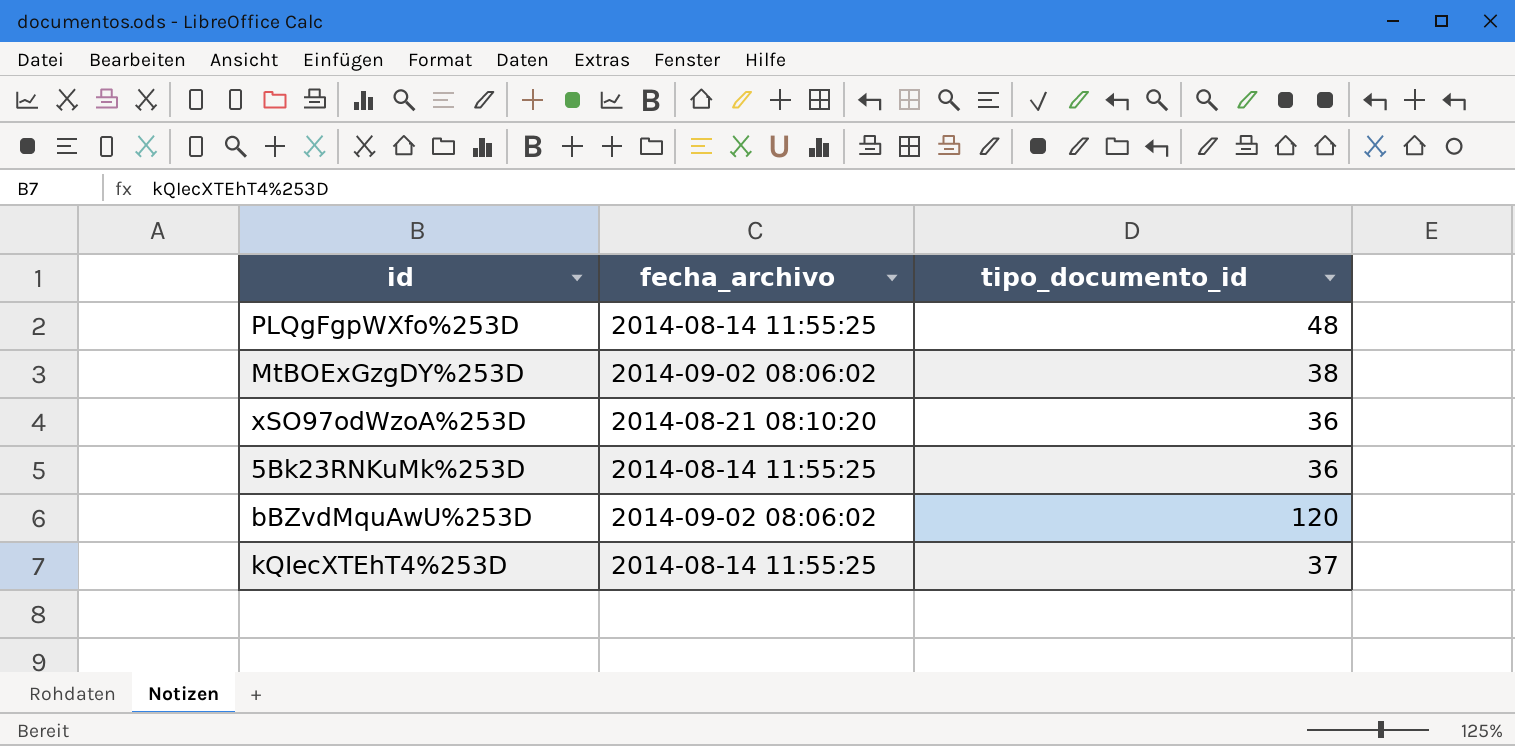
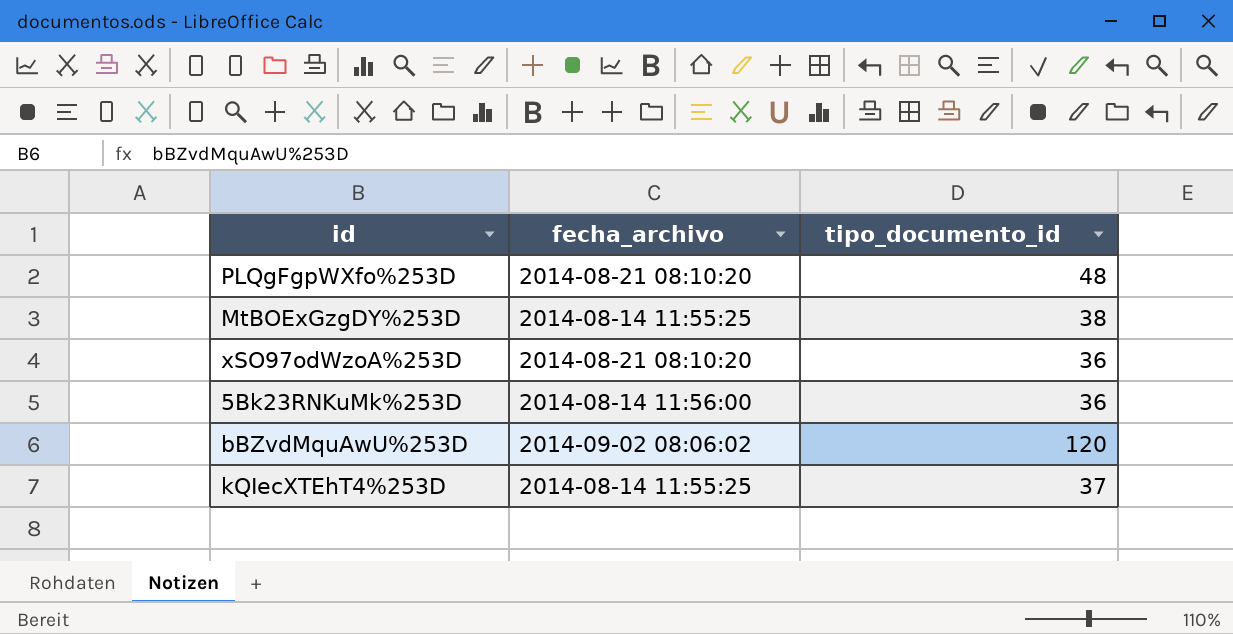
PLQgFgpWXfo%253D | fecha_archivo: 2014-08-14 11:55:25 -> 2014-08-21 08:10:20
MtBOExGzgDY%253D | fecha_archivo: 2014-09-02 08:06:02 -> 2014-08-14 11:55:25
5Bk23RNKuMk%253D | fecha_archivo: 2014-08-14 11:55:25 -> 2014-08-14 11:56:00

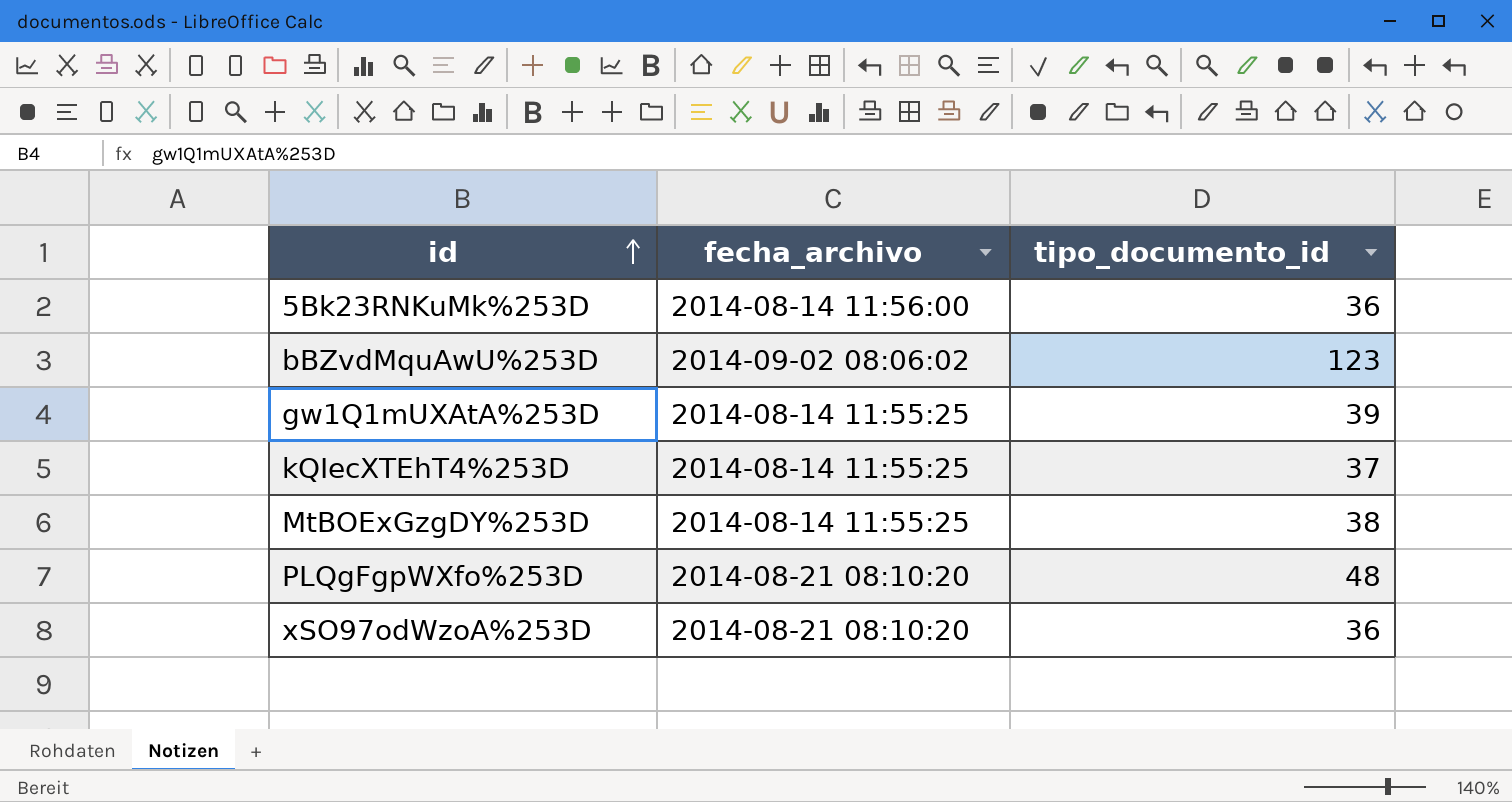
row order: none -> id ascending
bBZvdMquAwU%253D | tipo_documento_id: 120 -> 123
row gw1Q1mUXAtA%253D: none -> 2014-08-14 11:55:25 | 39

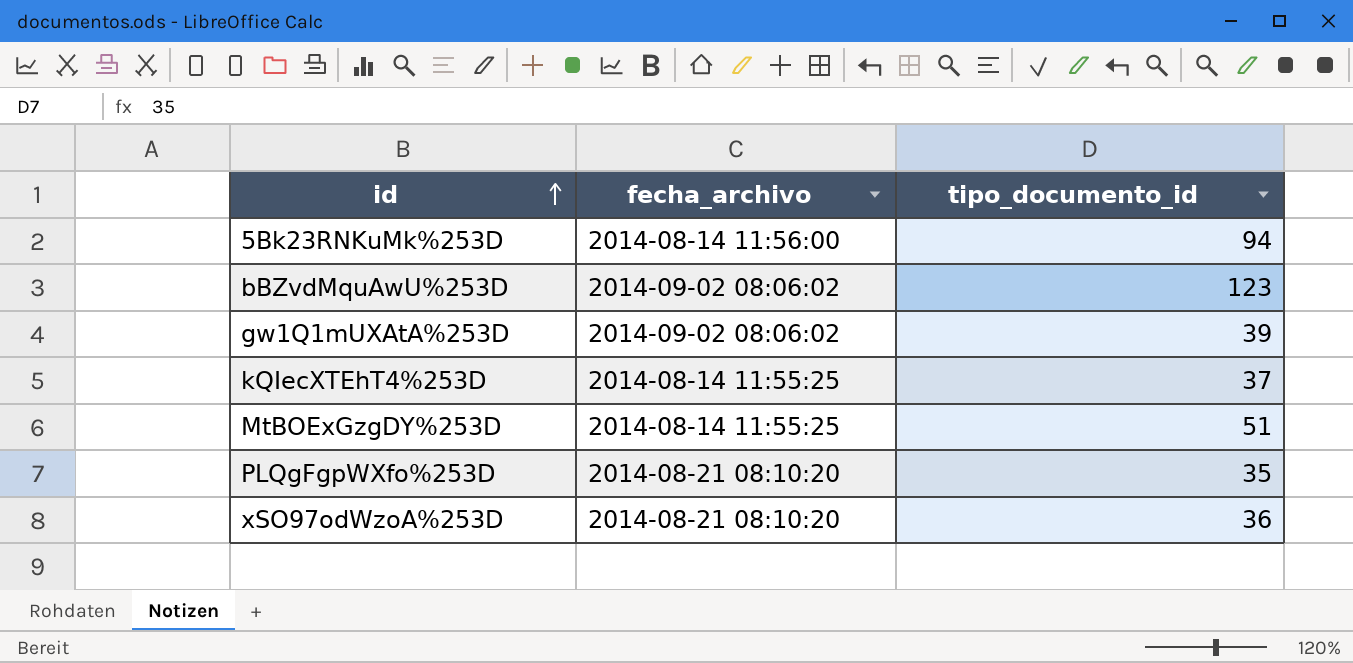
5Bk23RNKuMk%253D | tipo_documento_id: 36 -> 94
gw1Q1mUXAtA%253D | fecha_archivo: 2014-08-14 11:55:25 -> 2014-09-02 08:06:02
MtBOExGzgDY%253D | tipo_documento_id: 38 -> 51
PLQgFgpWXfo%253D | tipo_documento_id: 48 -> 35

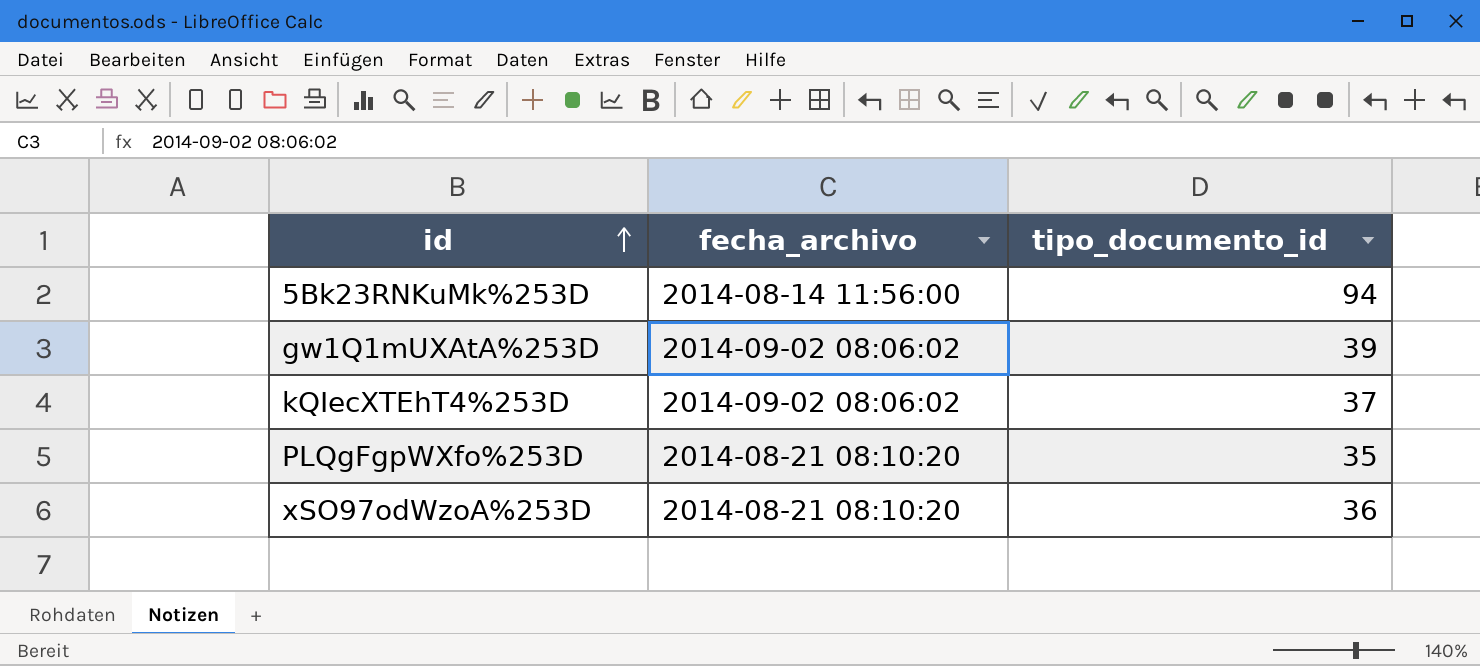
row bBZvdMquAwU%253D: 2014-09-02 08:06:02 | 123 -> none
row MtBOExGzgDY%253D: 2014-08-14 11:55:25 | 51 -> none
kQIecXTEhT4%253D | fecha_archivo: 2014-08-14 11:55:25 -> 2014-09-02 08:06:02

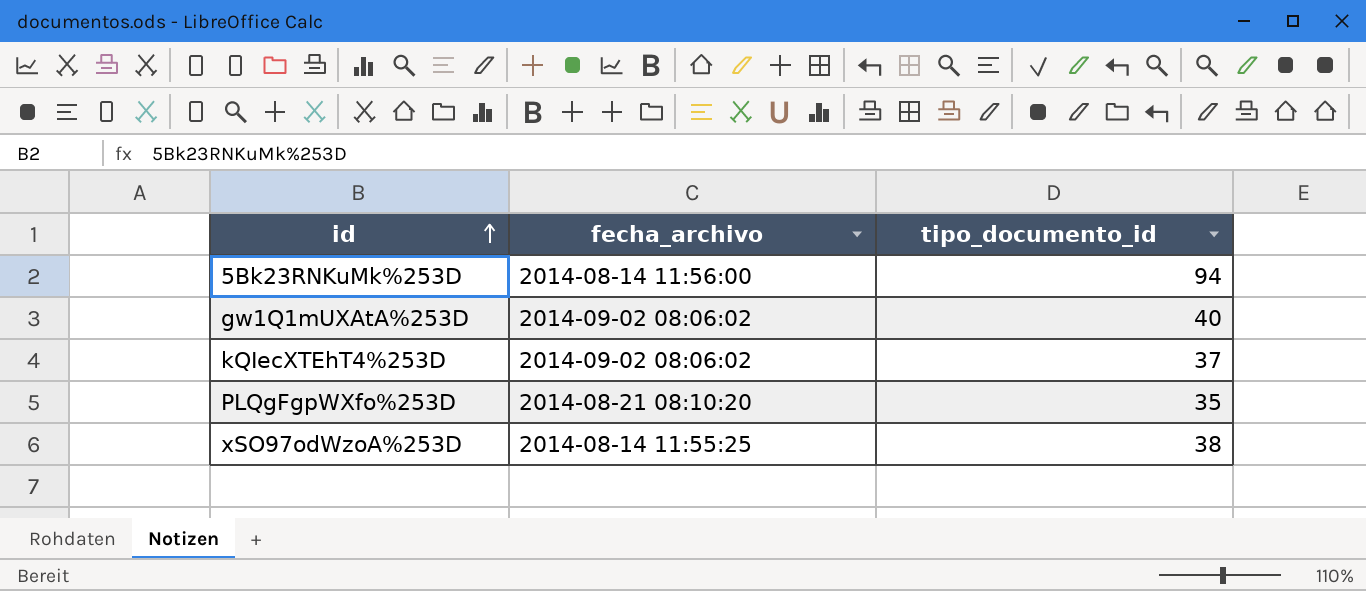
gw1Q1mUXAtA%253D | tipo_documento_id: 39 -> 40
xSO97odWzoA%253D | fecha_archivo: 2014-08-21 08:10:20 -> 2014-08-14 11:55:25
xSO97odWzoA%253D | tipo_documento_id: 36 -> 38

